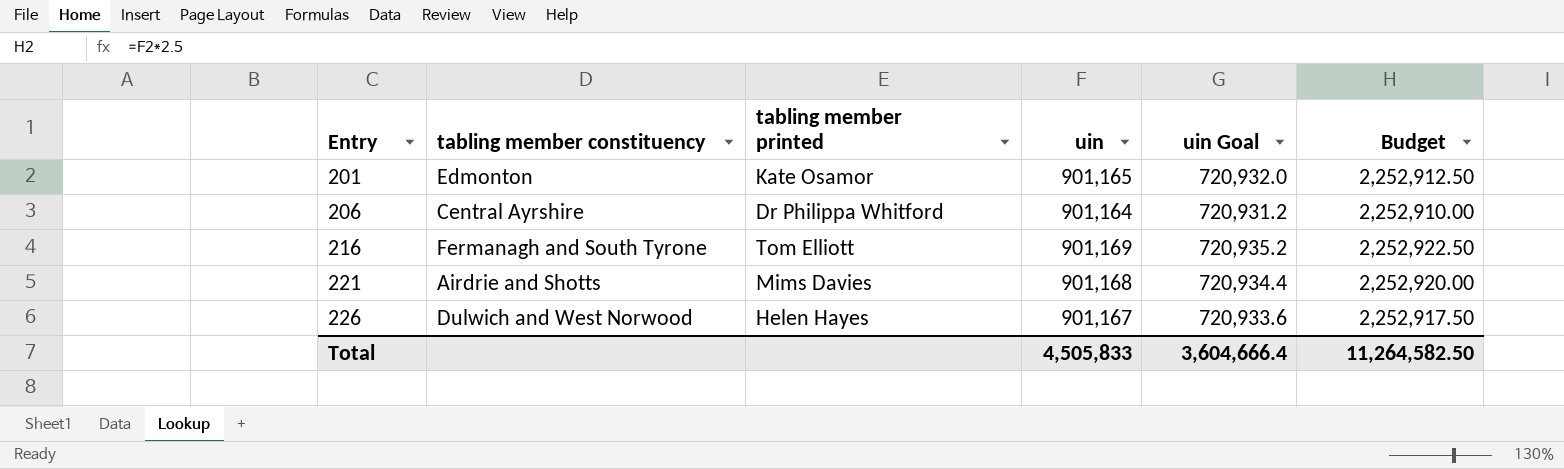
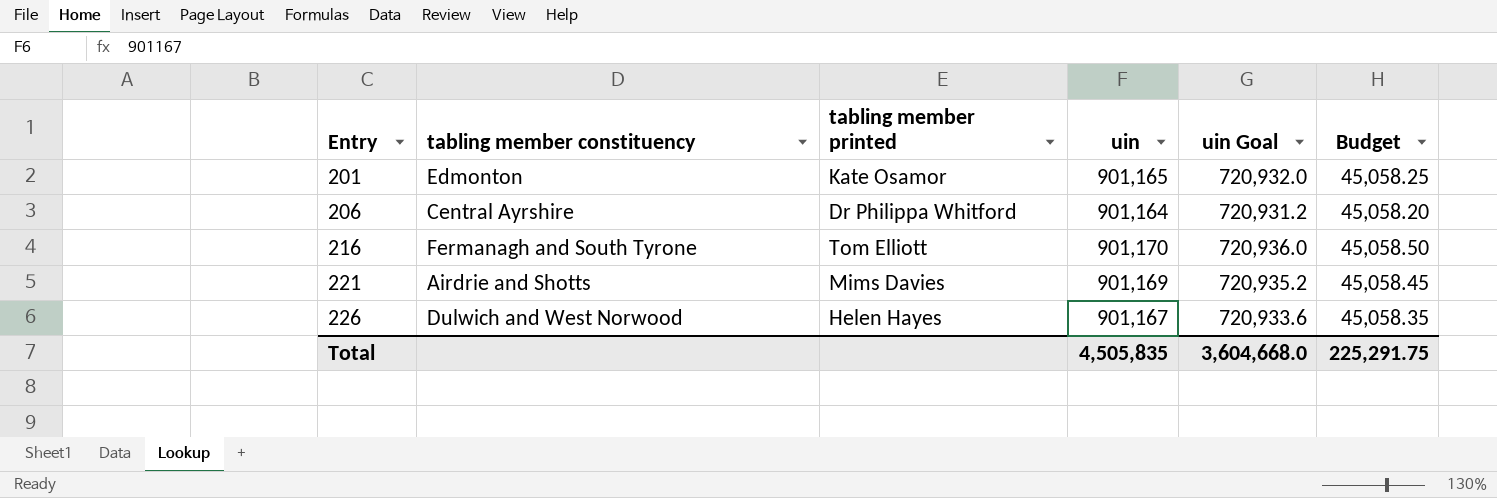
column Budget | formula: [uin] * 2.5 -> [uin] * 0.05
216 | uin: 901,169 -> 901,170
216 | uin Goal: 720,935.2 -> 720,936.0
221 | uin: 901,168 -> 901,169
221 | uin Goal: 720,934.4 -> 720,935.2
Total | uin: 4,505,833 -> 4,505,835
Total | uin Goal: 3,604,666.4 -> 3,604,668.0
Total | Budget: 11,264,582.50 -> 225,291.75

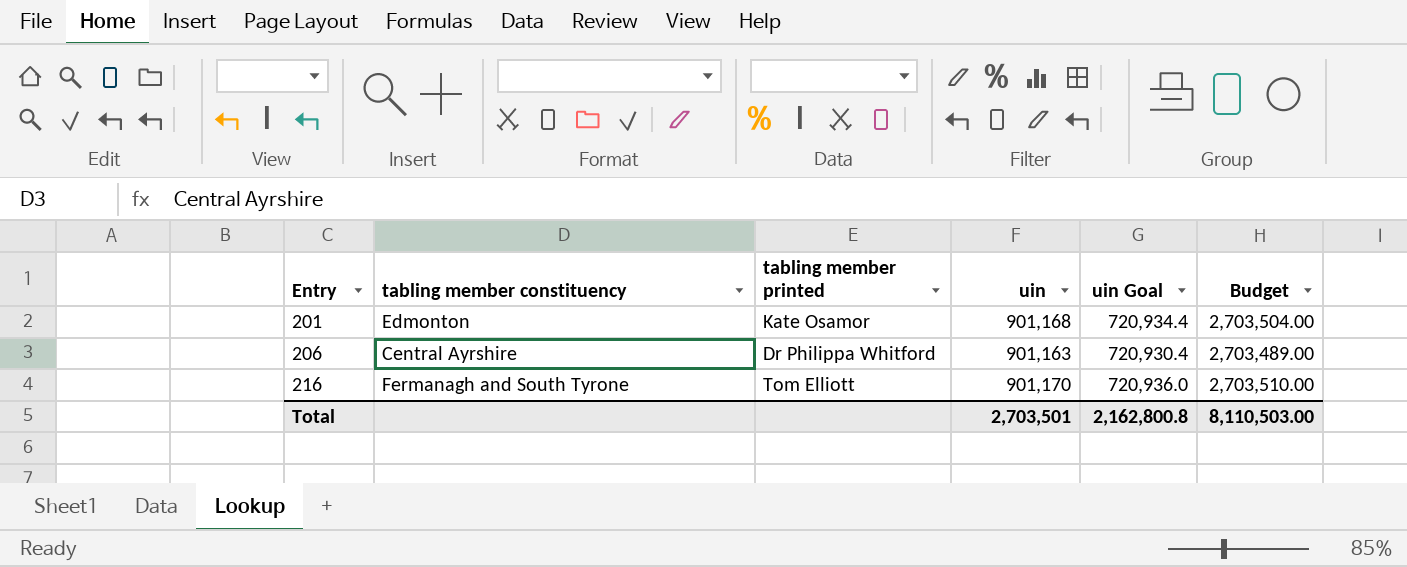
column Budget | formula: [uin] * 0.05 -> [uin] * 3
row 221: Airdrie and Shotts | Mims Davies | 901,169 | 720,935.2 | 45,058.45 -> none
row 226: Dulwich and West Norwood | Helen Hayes | 901,167 | 720,933.6 | 45,058.35 -> none
201 | uin: 901,165 -> 901,168
201 | uin Goal: 720,932.0 -> 720,934.4
206 | uin: 901,164 -> 901,163
206 | uin Goal: 720,931.2 -> 720,930.4
Total | uin: 4,505,835 -> 2,703,501
Total | uin Goal: 3,604,668.0 -> 2,162,800.8
Total | Budget: 225,291.75 -> 8,110,503.00

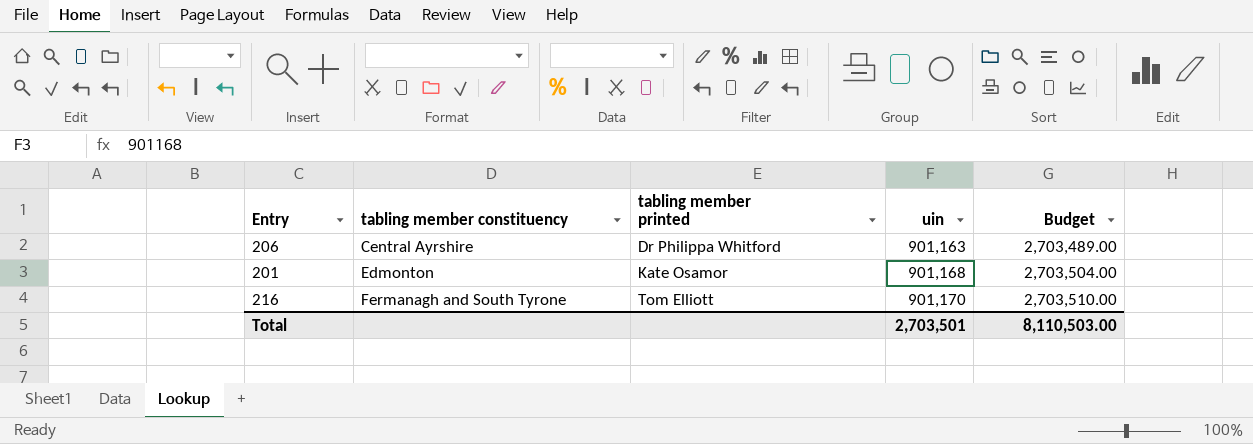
row order: Entry ascending -> tabling member constituency ascending
column uin Goal | formula: [uin] * 0.8 -> none

